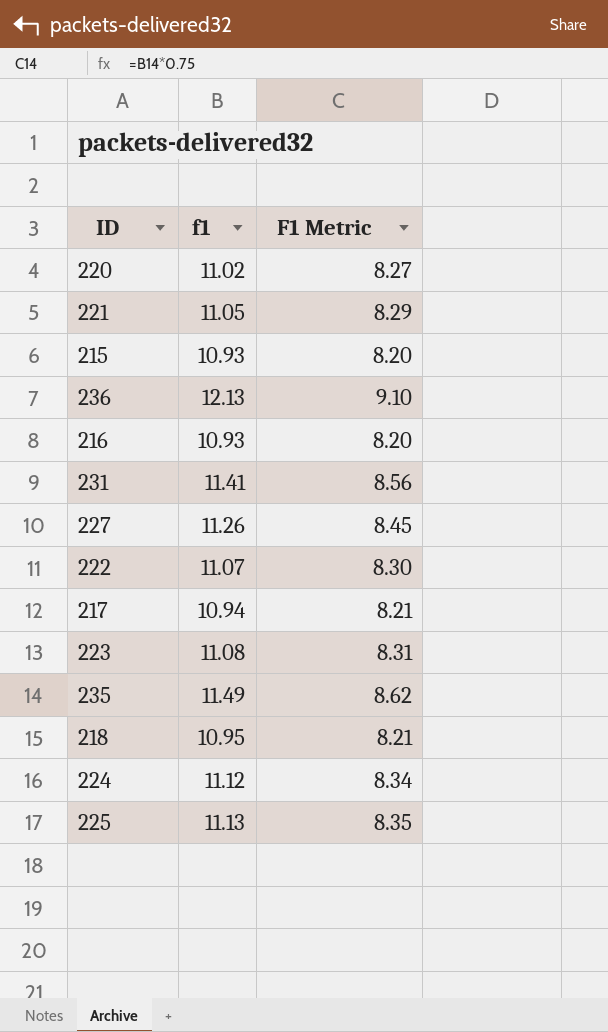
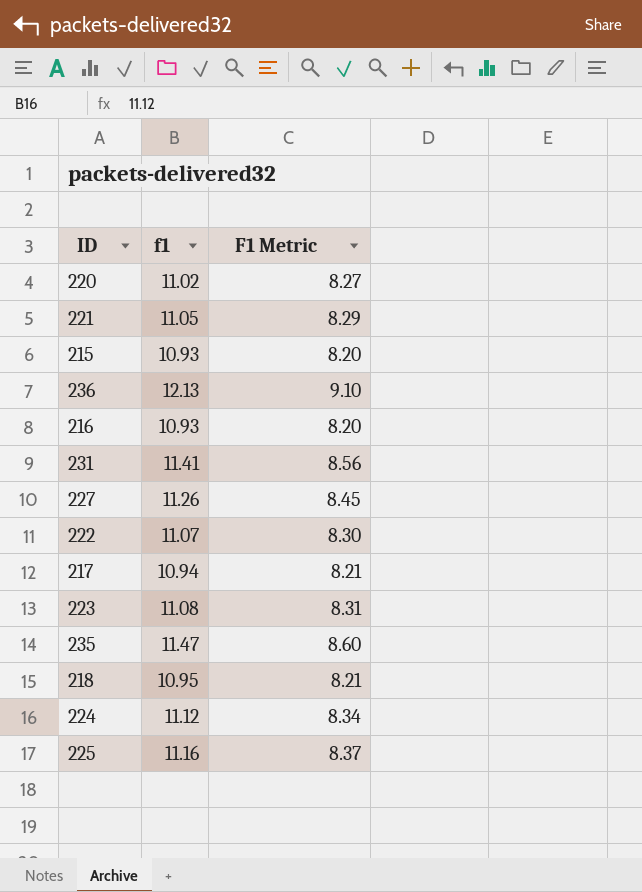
235 | f1: 11.49 -> 11.47
235 | F1 Metric: 8.62 -> 8.60
225 | f1: 11.13 -> 11.16
225 | F1 Metric: 8.35 -> 8.37

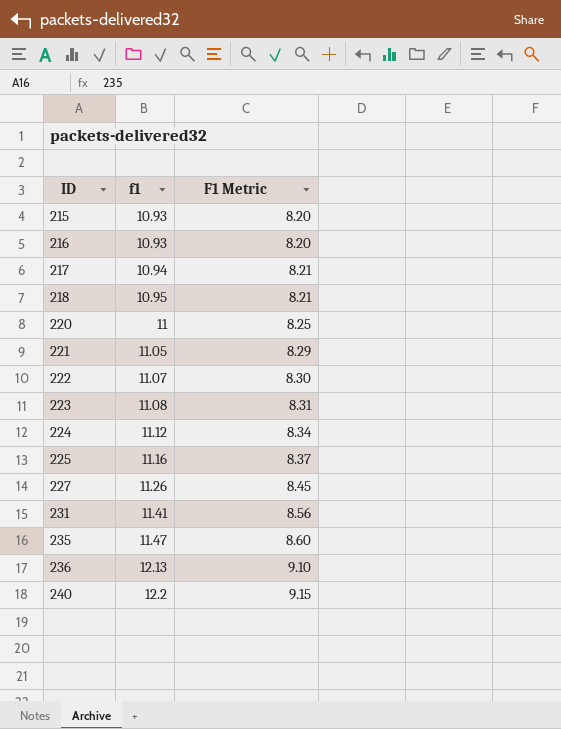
row order: none -> ID ascending
220 | f1: 11.02 -> 11
220 | F1 Metric: 8.27 -> 8.25
row 240: none -> 12.2 | 9.15

